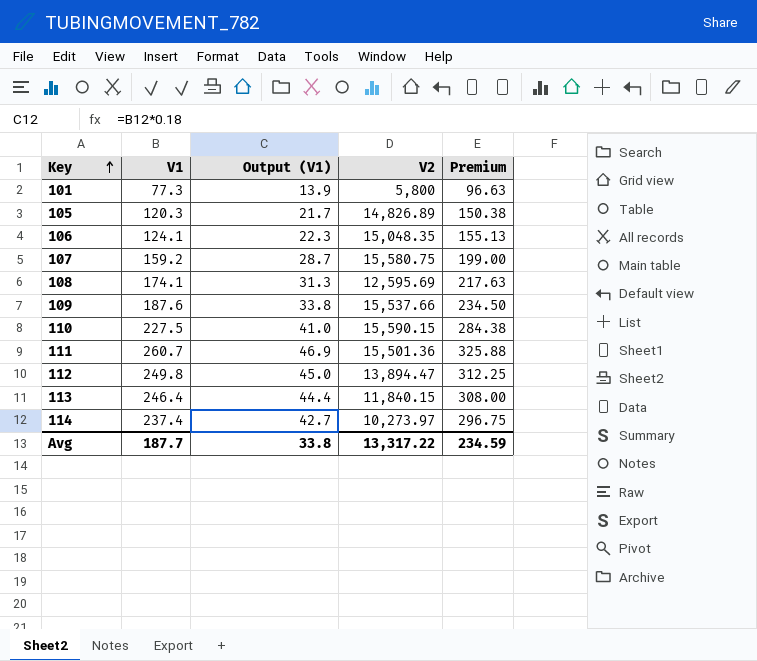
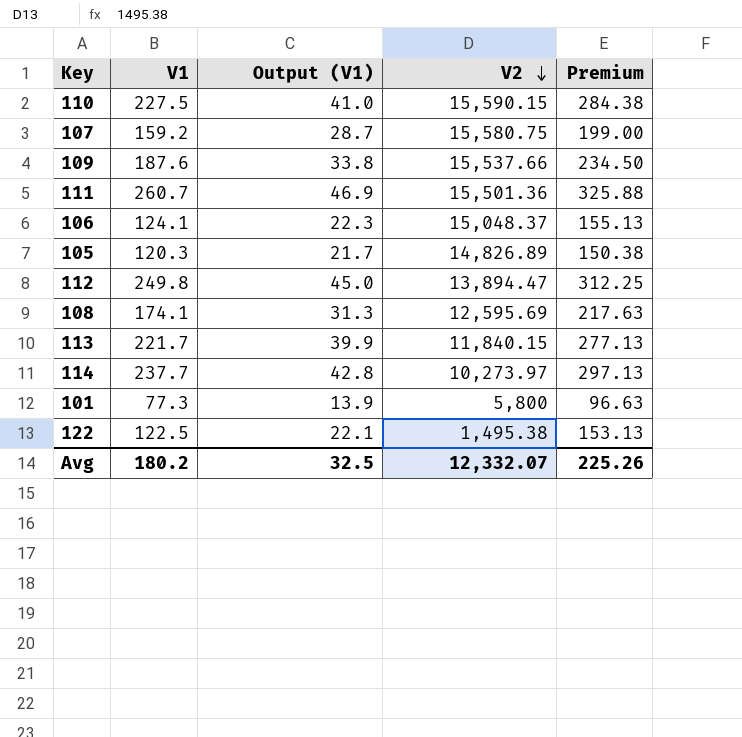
row order: Key ascending -> V2 descending
106 | V2: 15,048.35 -> 15,048.37
113 | V1: 246.4 -> 221.7
113 | Output (V1): 44.4 -> 39.9
113 | Premium: 308.00 -> 277.13
114 | V1: 237.4 -> 237.7
114 | Output (V1): 42.7 -> 42.8
114 | Premium: 296.75 -> 297.13
row 122: none -> 122.5 | 22.1 | 1,495.38 | 153.13
Avg | V1: 187.7 -> 180.2
Avg | Output (V1): 33.8 -> 32.5
Avg | V2: 13,317.22 -> 12,332.07
Avg | Premium: 234.59 -> 225.26

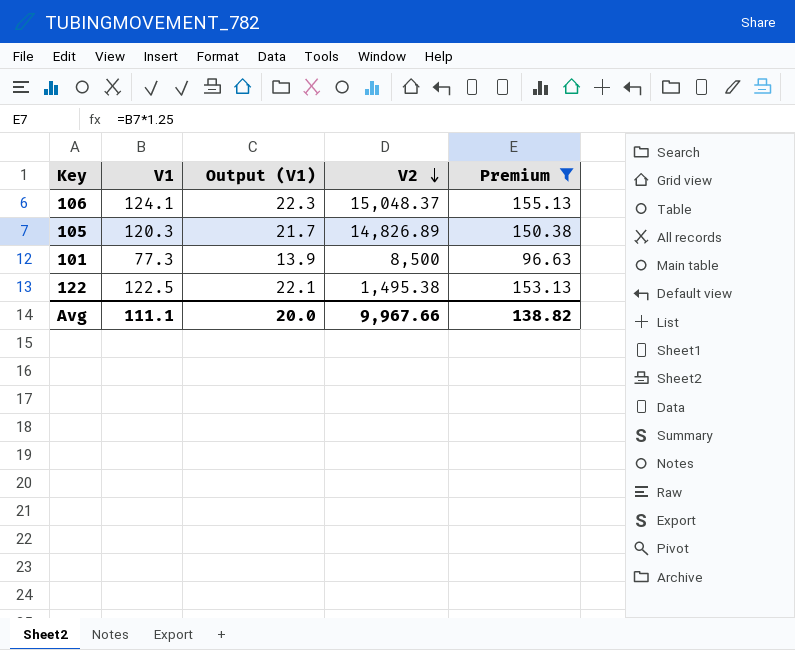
filter: none -> Premium <= 155.13
101 | V2: 5,800 -> 8,500
Avg | V1: 180.2 -> 111.1
Avg | Output (V1): 32.5 -> 20.0
Avg | V2: 12,332.07 -> 9,967.66
Avg | Premium: 225.26 -> 138.82

